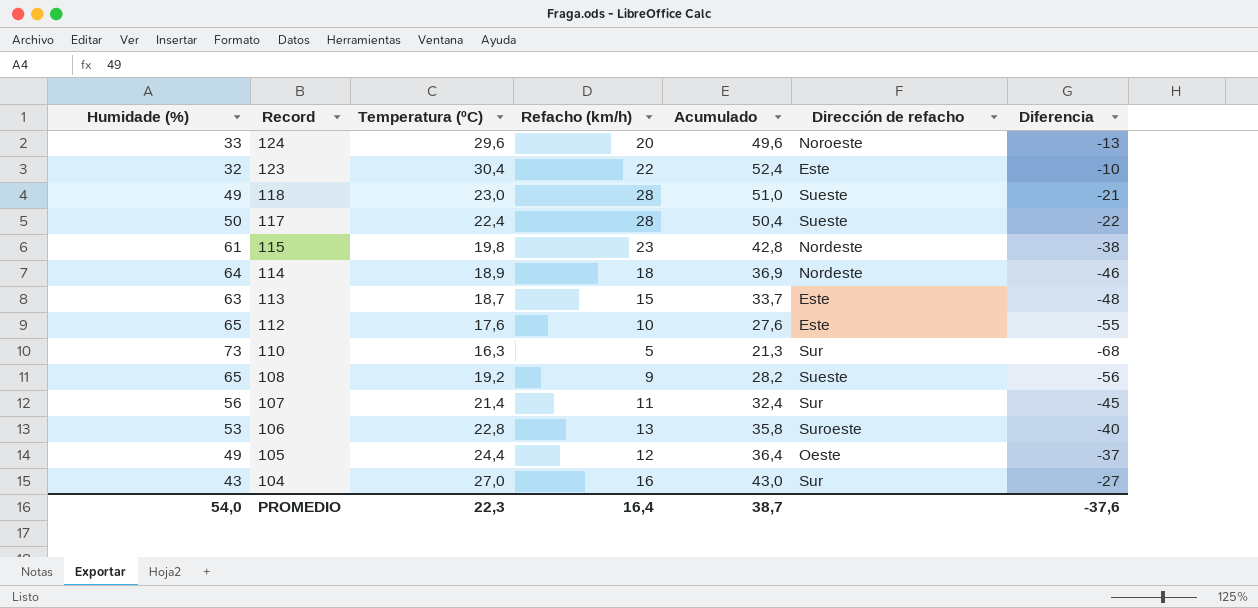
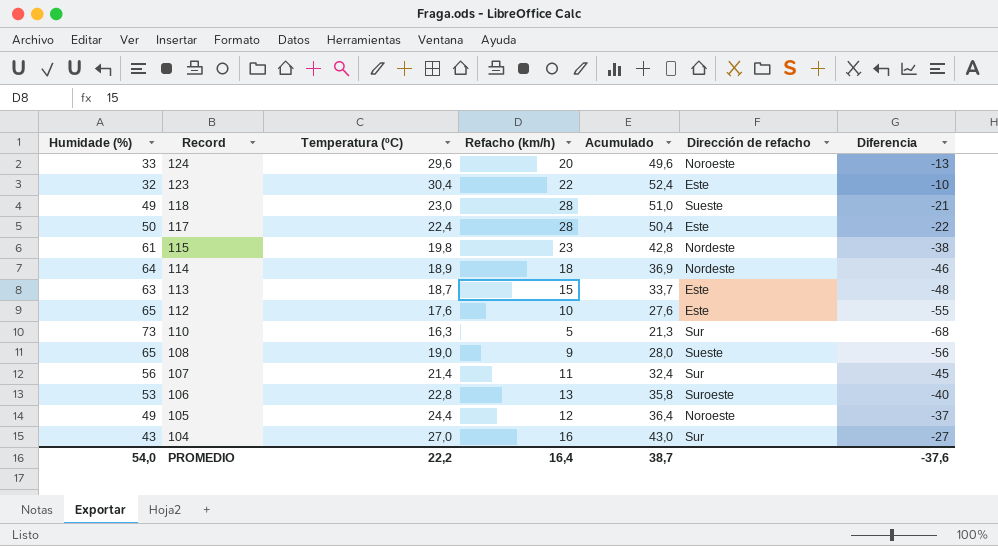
117 | Dirección de refacho: Sueste -> Este
108 | Temperatura (ºC): 19,2 -> 19,0
108 | Acumulado: 28,2 -> 28,0
105 | Dirección de refacho: Oeste -> Noroeste
PROMEDIO | Temperatura (ºC): 22,3 -> 22,2

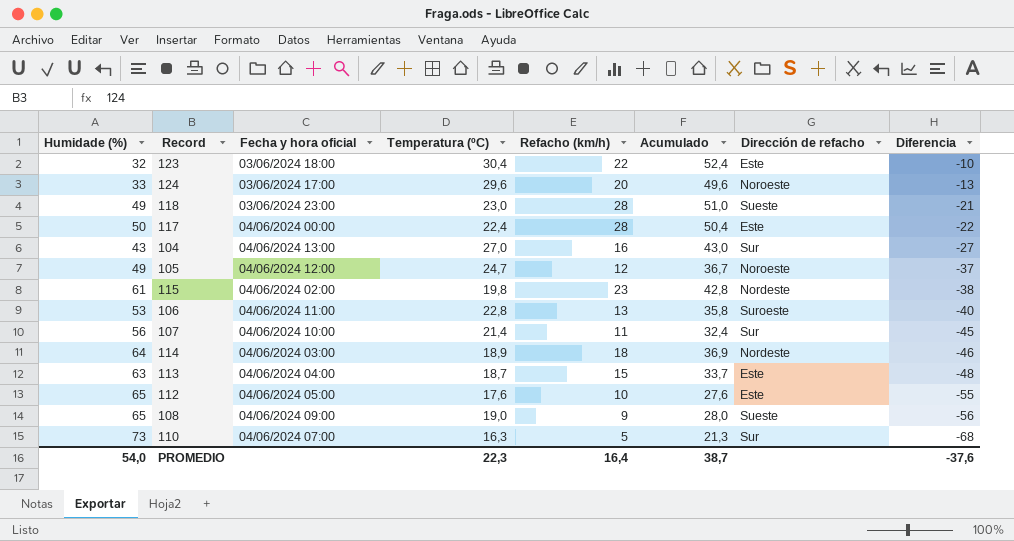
row order: Record descending -> Diferencia descending
column Fecha y hora oficial | position: none -> 3
105 | Temperatura (ºC): 24,4 -> 24,7
105 | Acumulado: 36,4 -> 36,7
PROMEDIO | Temperatura (ºC): 22,2 -> 22,3

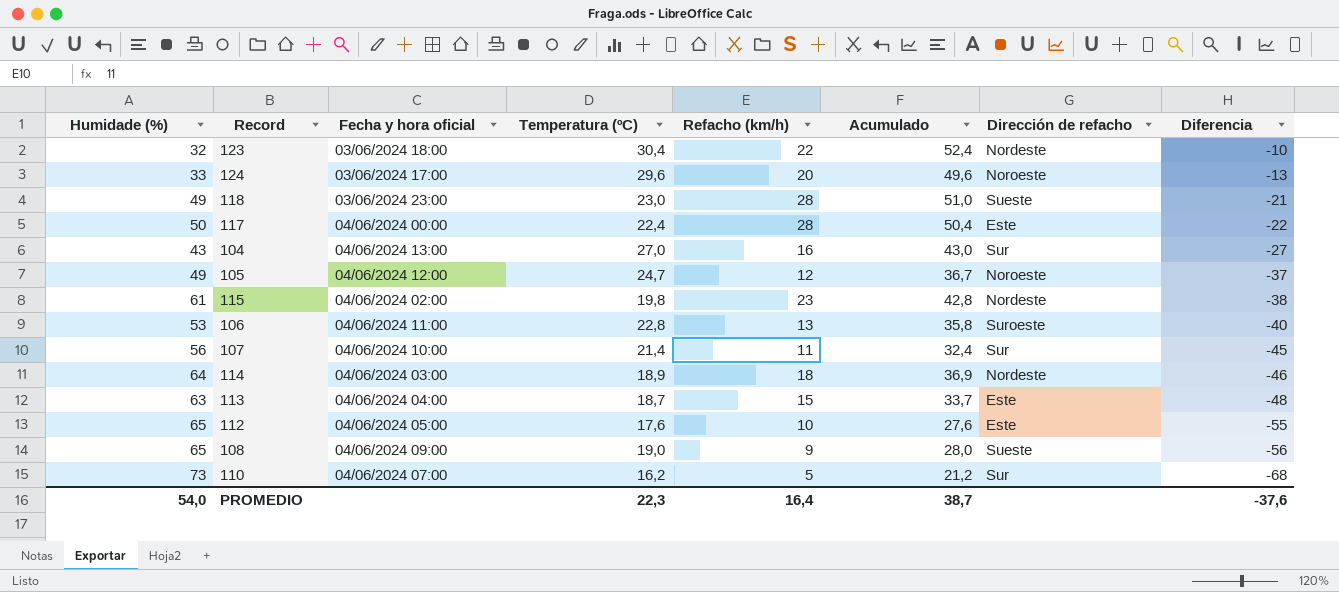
123 | Dirección de refacho: Este -> Nordeste
110 | Temperatura (ºC): 16,3 -> 16,2
110 | Acumulado: 21,3 -> 21,2

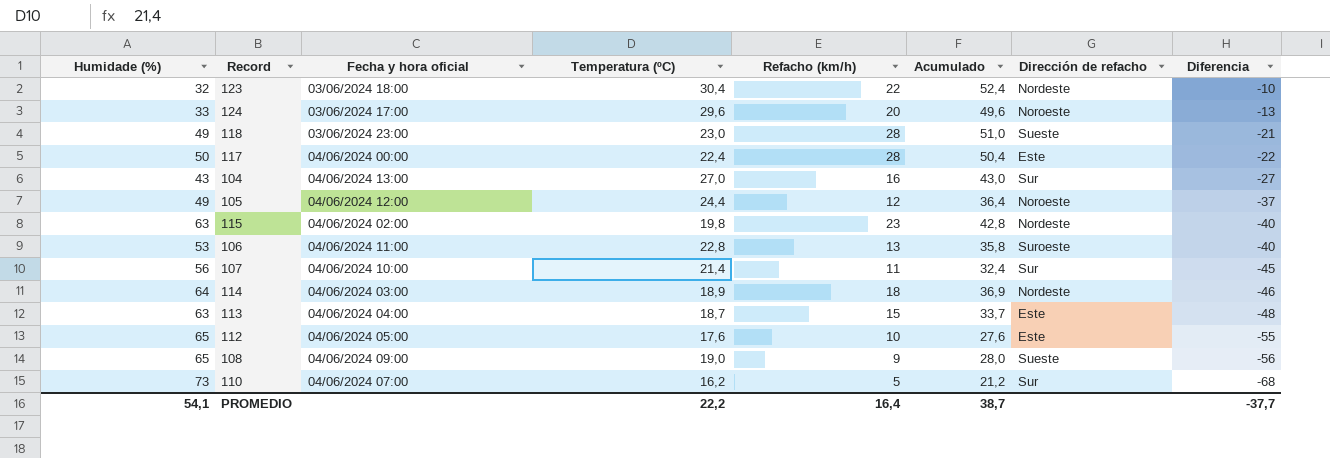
105 | Temperatura (ºC): 24,7 -> 24,4
105 | Acumulado: 36,7 -> 36,4
115 | Humidade (%): 61 -> 63
115 | Diferencia: -38 -> -40
PROMEDIO | Humidade (%): 54,0 -> 54,1
PROMEDIO | Temperatura (ºC): 22,3 -> 22,2
PROMEDIO | Diferencia: -37,6 -> -37,7

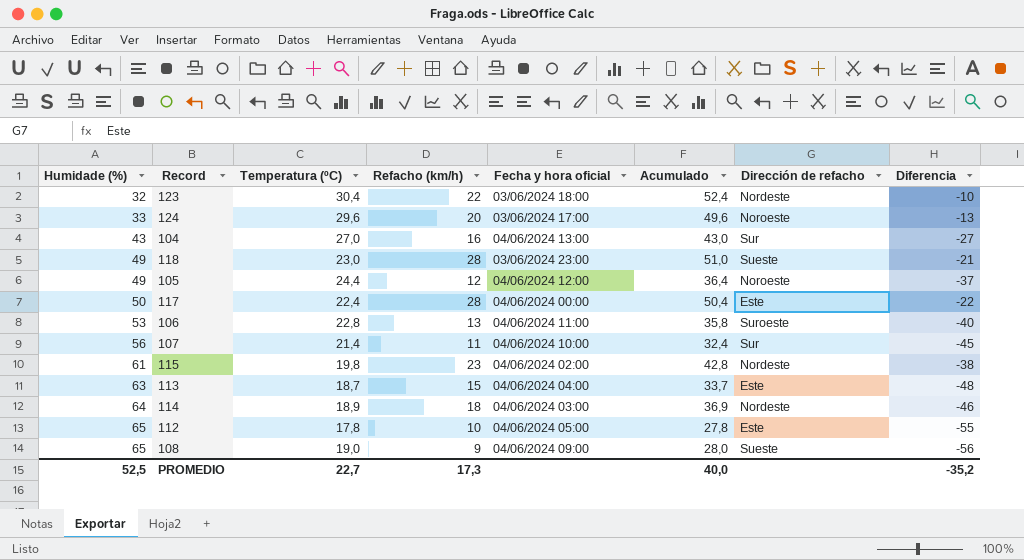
row order: Diferencia descending -> Humidade (%) ascending
column Fecha y hora oficial | position: 3 -> 5
row 110: 73 | 04/06/2024 07:00 | 16,2 | 5 | 21,2 | Sur | -68 -> none
115 | Humidade (%): 63 -> 61
115 | Diferencia: -40 -> -38
112 | Temperatura (ºC): 17,6 -> 17,8
112 | Acumulado: 27,6 -> 27,8
PROMEDIO | Humidade (%): 54,1 -> 52,5
PROMEDIO | Temperatura (ºC): 22,2 -> 22,7
PROMEDIO | Refacho (km/h): 16,4 -> 17,3
PROMEDIO | Acumulado: 38,7 -> 40,0
PROMEDIO | Diferencia: -37,7 -> -35,2

